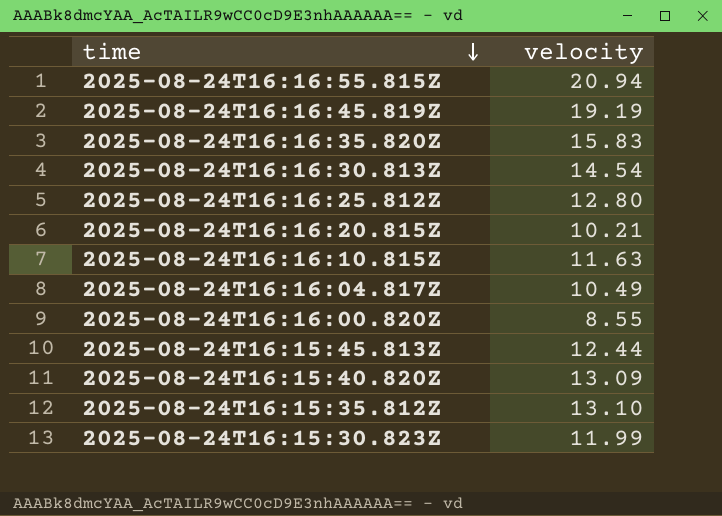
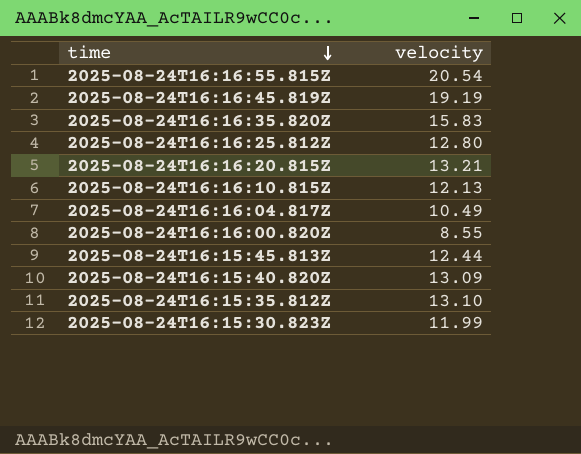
row 2025-08-24T16:16:30.813Z: 14.54 -> none
2025-08-24T16:16:55.815Z | velocity: 20.94 -> 20.54
2025-08-24T16:16:20.815Z | velocity: 10.21 -> 13.21
2025-08-24T16:16:10.815Z | velocity: 11.63 -> 12.13

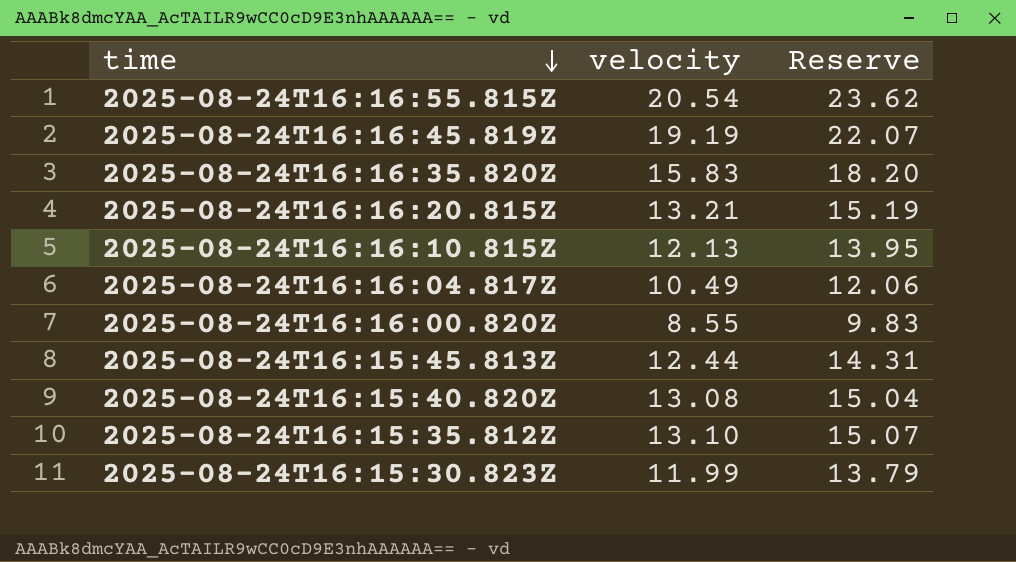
column Reserve | formula: none -> [velocity] * 1.15
row 2025-08-24T16:16:25.812Z: 12.80 -> none
2025-08-24T16:15:40.820Z | velocity: 13.09 -> 13.08

